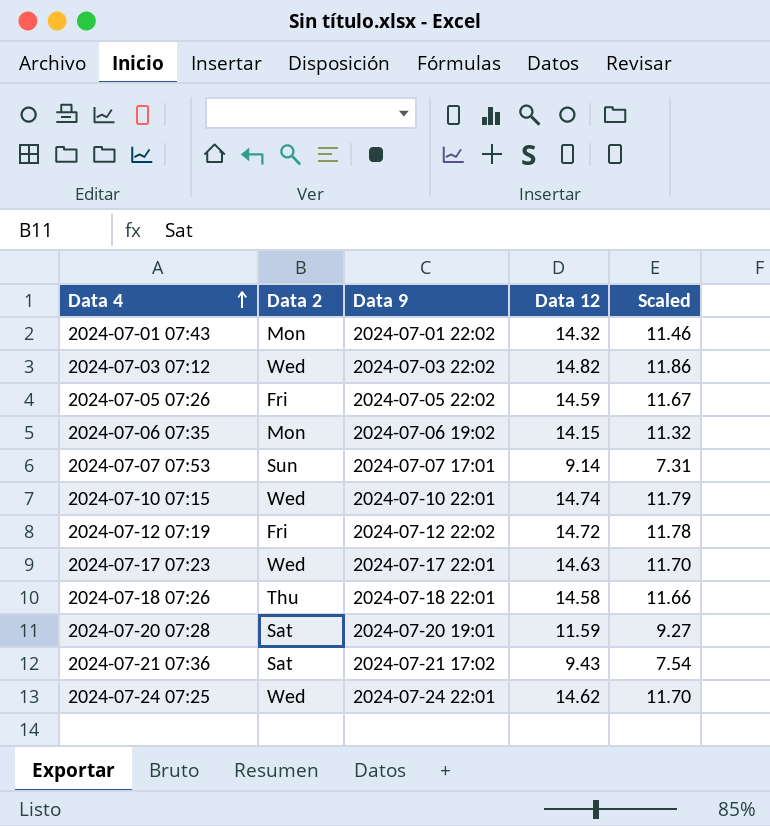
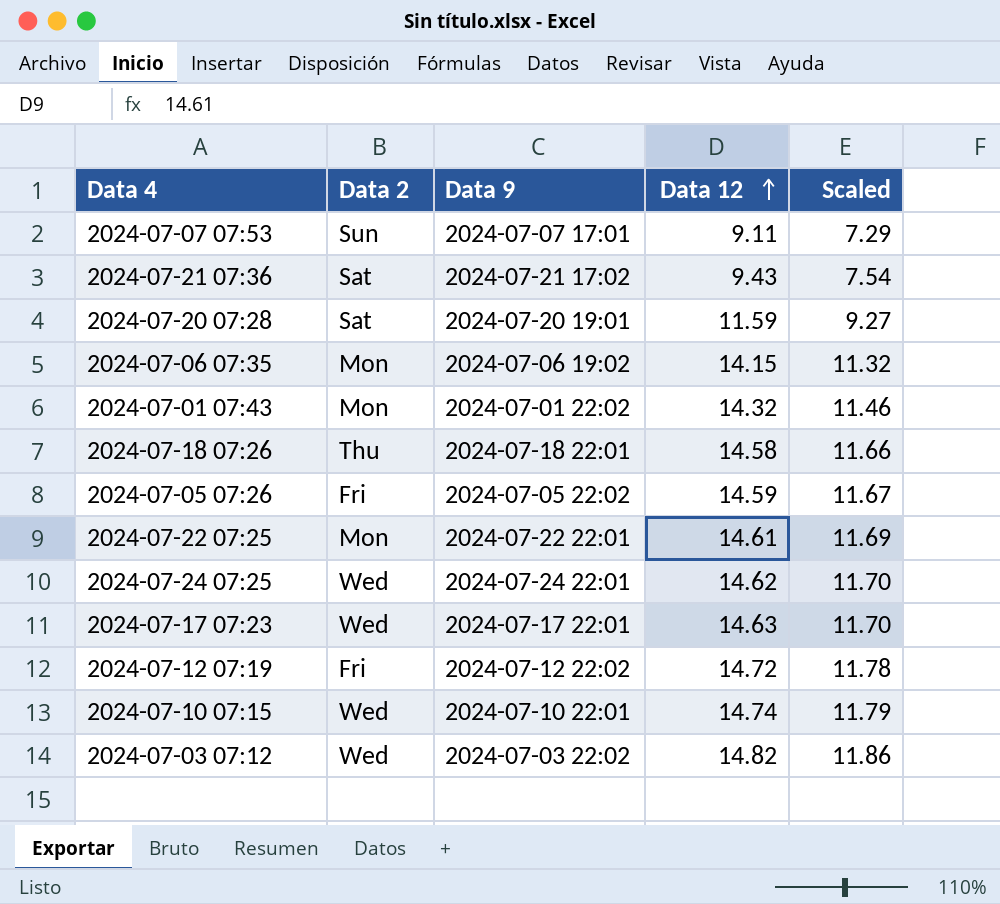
row order: Data 4 ascending -> Data 12 ascending
2024-07-07 07:53 | Data 12: 9.14 -> 9.11
2024-07-07 07:53 | Scaled: 7.31 -> 7.29
row 2024-07-22 07:25: none -> Mon | 2024-07-22 22:01 | 14.61 | 11.69

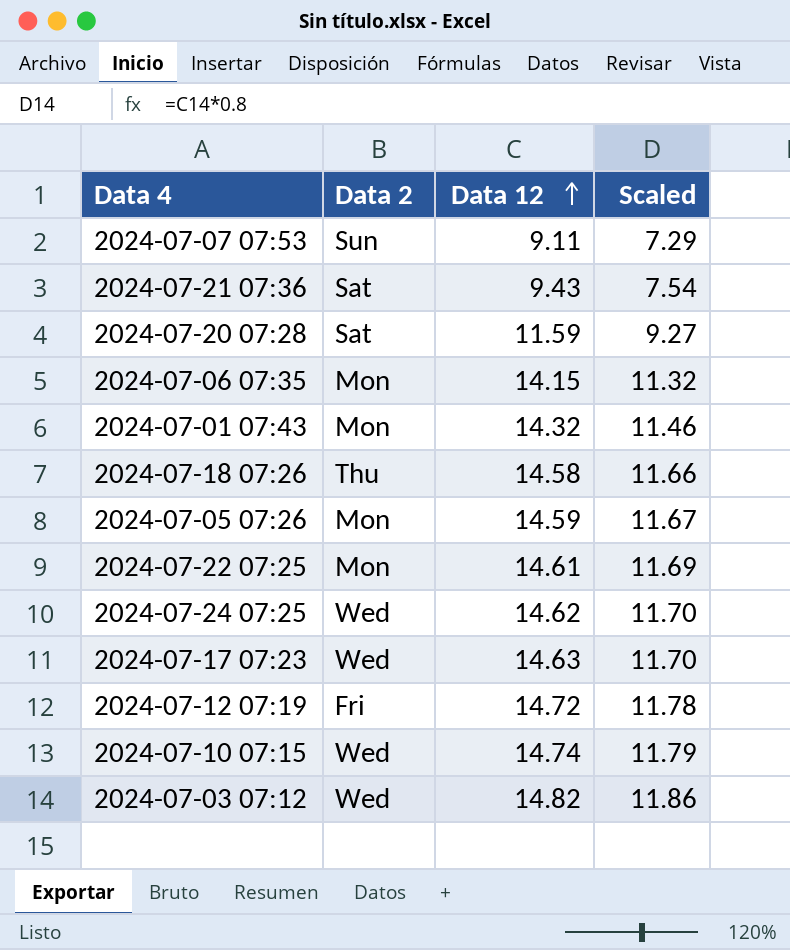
column Data 9 | position: 3 -> none
2024-07-05 07:26 | Data 2: Fri -> Mon

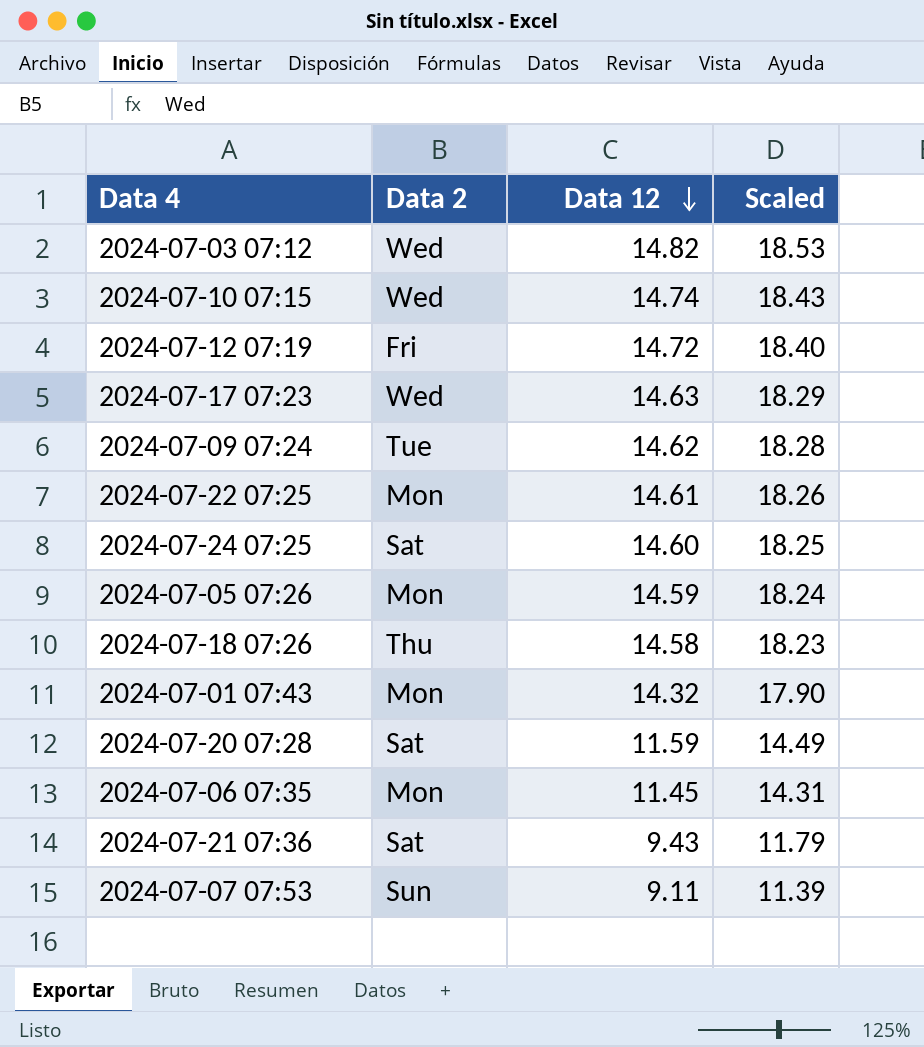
row order: Data 12 ascending -> Data 12 descending
column Scaled | formula: [Data 12] * 0.8 -> [Data 12] * 1.25
row 2024-07-09 07:24: none -> Tue | 14.62 | 18.28
2024-07-24 07:25 | Data 2: Wed -> Sat
2024-07-24 07:25 | Data 12: 14.62 -> 14.60
2024-07-06 07:35 | Data 12: 14.15 -> 11.45

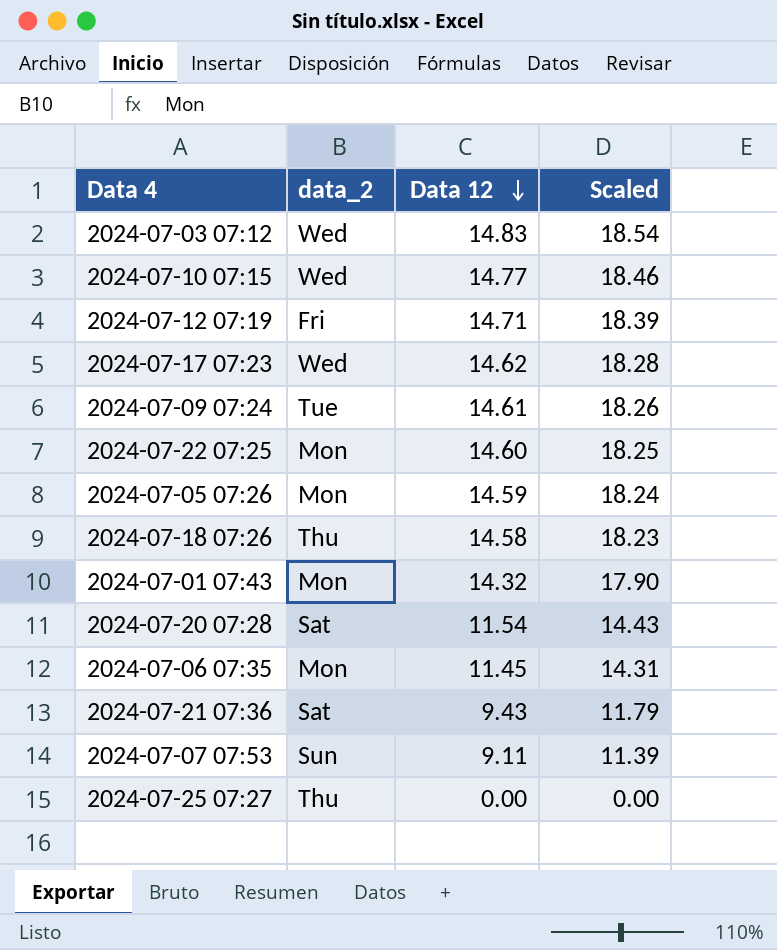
column name: Data 2 -> data_2
row 2024-07-24 07:25: Sat | 14.60 | 18.25 -> none
2024-07-03 07:12 | Data 12: 14.82 -> 14.83
2024-07-03 07:12 | Scaled: 18.53 -> 18.54
2024-07-10 07:15 | Data 12: 14.74 -> 14.77
2024-07-10 07:15 | Scaled: 18.43 -> 18.46
2024-07-12 07:19 | Data 12: 14.72 -> 14.71
2024-07-12 07:19 | Scaled: 18.40 -> 18.39
2024-07-17 07:23 | Data 12: 14.63 -> 14.62
2024-07-17 07:23 | Scaled: 18.29 -> 18.28
2024-07-09 07:24 | Data 12: 14.62 -> 14.61
2024-07-09 07:24 | Scaled: 18.28 -> 18.26
2024-07-22 07:25 | Data 12: 14.61 -> 14.60
2024-07-22 07:25 | Scaled: 18.26 -> 18.25
2024-07-20 07:28 | Data 12: 11.59 -> 11.54
2024-07-20 07:28 | Scaled: 14.49 -> 14.43
row 2024-07-25 07:27: none -> Thu | 0.00 | 0.00

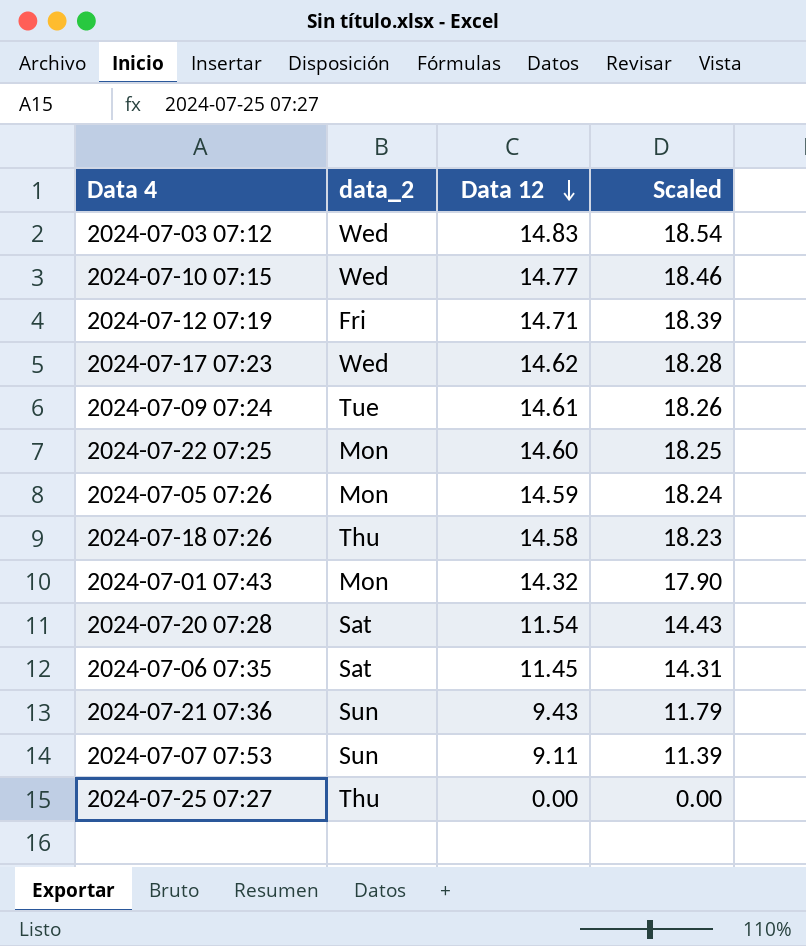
2024-07-06 07:35 | data_2: Mon -> Sat
2024-07-21 07:36 | data_2: Sat -> Sun

